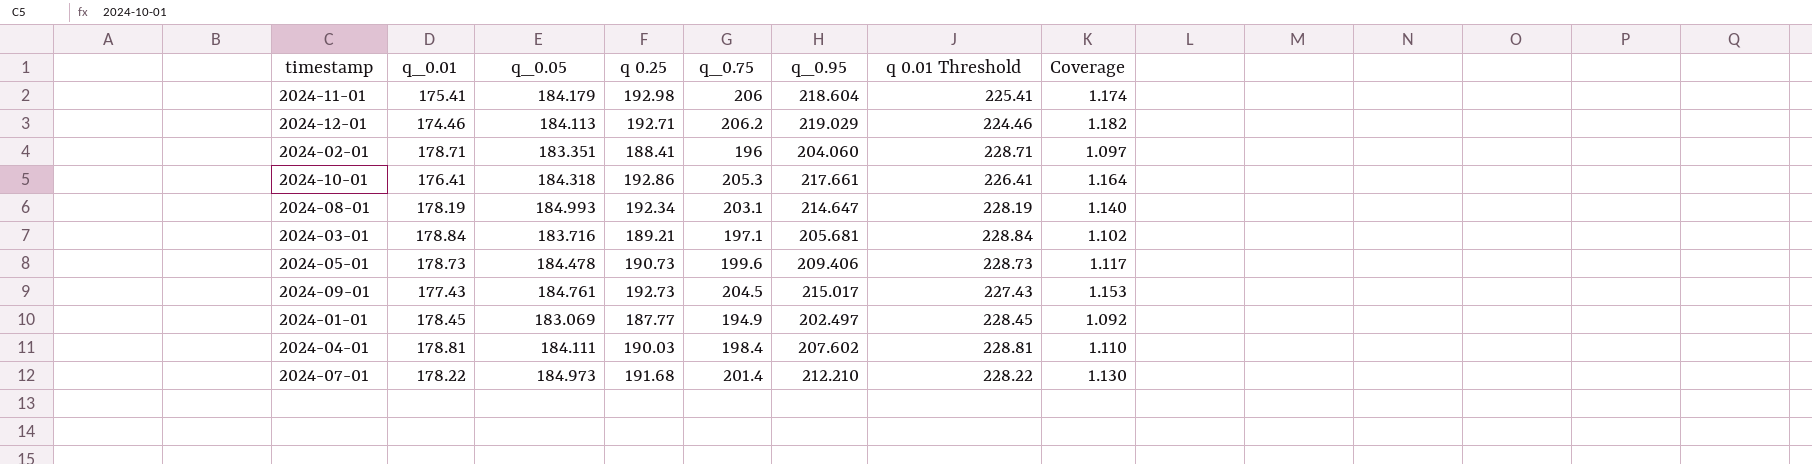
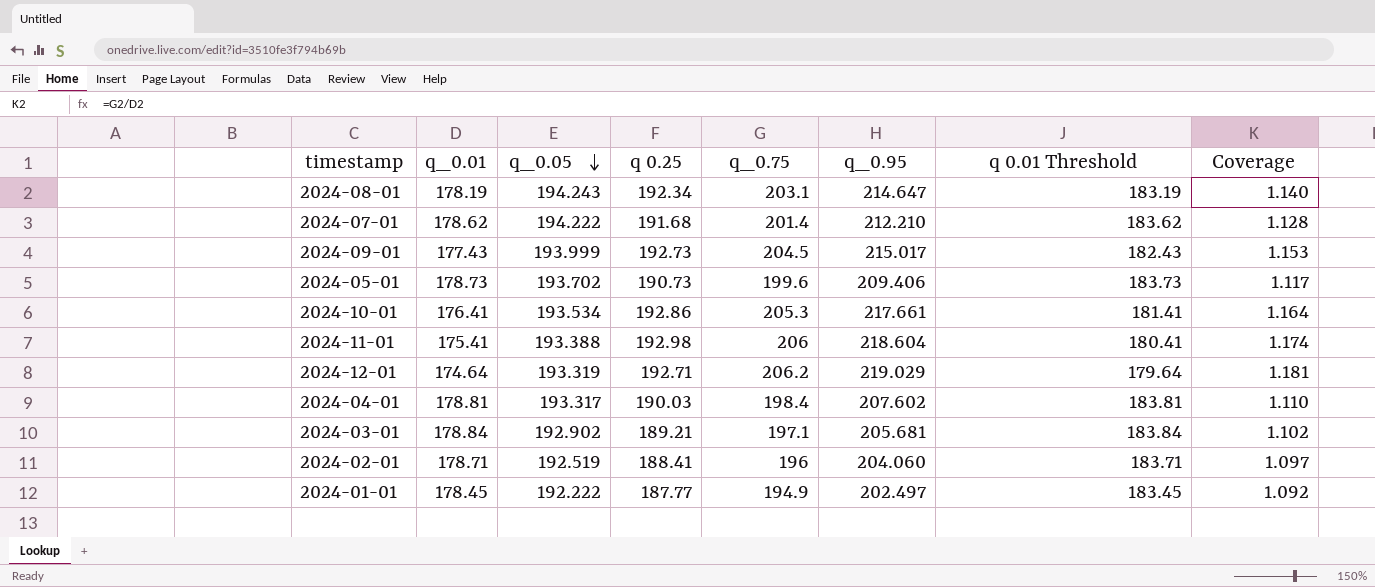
row order: none -> q_0.05 descending
column q 0.01 Threshold | formula: [q_0.01] + 50 -> [q_0.01] + 5
2024-08-01 | q_0.05: 184.993 -> 194.243
2024-07-01 | q_0.01: 178.22 -> 178.62
2024-07-01 | q_0.05: 184.973 -> 194.222
2024-07-01 | Coverage: 1.130 -> 1.128
2024-09-01 | q_0.05: 184.761 -> 193.999
2024-05-01 | q_0.05: 184.478 -> 193.702
2024-10-01 | q_0.05: 184.318 -> 193.534
2024-11-01 | q_0.05: 184.179 -> 193.388
2024-12-01 | q_0.01: 174.46 -> 174.64
2024-12-01 | q_0.05: 184.113 -> 193.319
2024-12-01 | Coverage: 1.182 -> 1.181
2024-04-01 | q_0.05: 184.111 -> 193.317
2024-03-01 | q_0.05: 183.716 -> 192.902
2024-02-01 | q_0.05: 183.351 -> 192.519
2024-01-01 | q_0.05: 183.069 -> 192.222

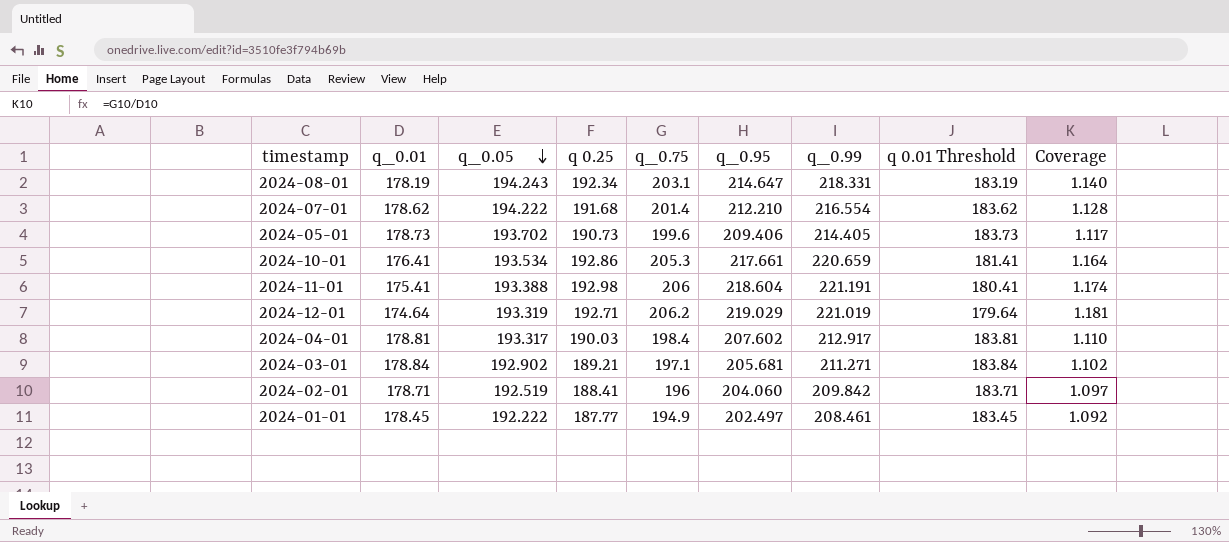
column q_0.99 | position: none -> 7
row 2024-09-01: 177.43 | 193.999 | 192.73 | 204.5 | 215.017 | 182.43 | 1.153 -> none

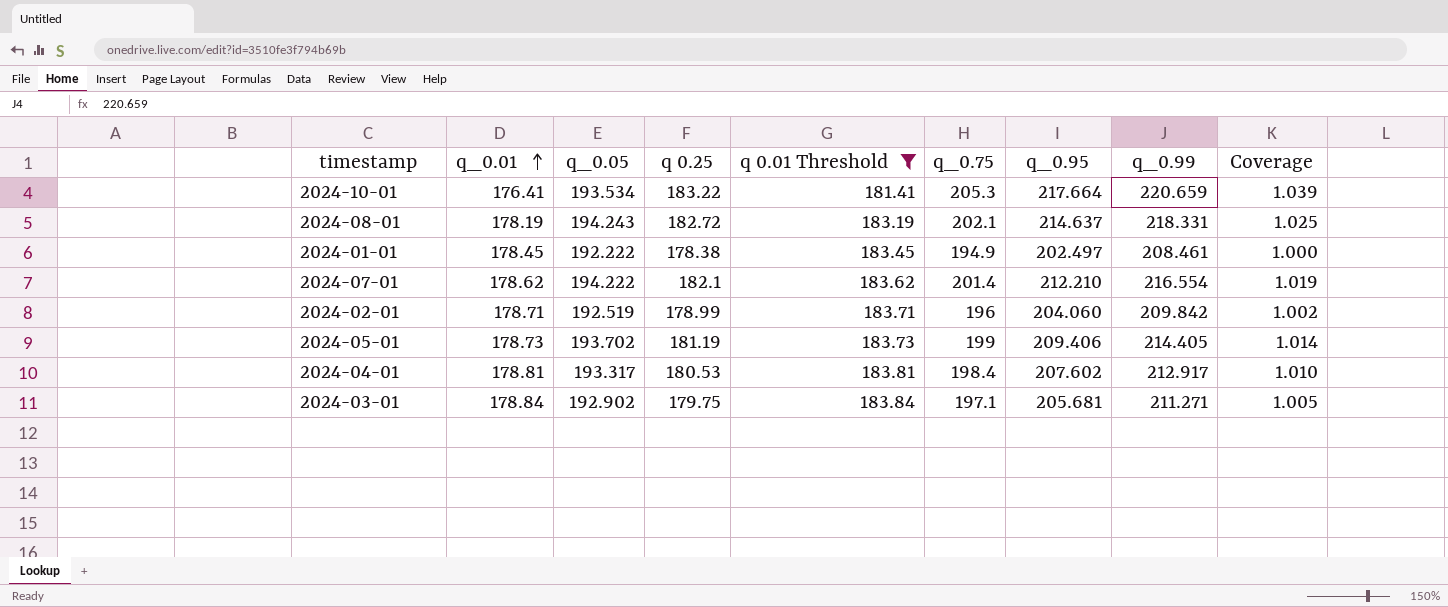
filter: none -> q 0.01 Threshold >= 181.41
row order: q_0.05 descending -> q_0.01 ascending
column q 0.01 Threshold | position: 8 -> 5
column Coverage | formula: [q_0.75] / [q_0.01] -> [q 0.25] / [q_0.01]
2024-10-01 | q 0.25: 192.86 -> 183.22
2024-10-01 | q_0.95: 217.661 -> 217.664
2024-08-01 | q 0.25: 192.34 -> 182.72
2024-08-01 | q_0.75: 203.1 -> 202.1
2024-08-01 | q_0.95: 214.647 -> 214.637
2024-01-01 | q 0.25: 187.77 -> 178.38
2024-07-01 | q 0.25: 191.68 -> 182.1
2024-02-01 | q 0.25: 188.41 -> 178.99
2024-05-01 | q 0.25: 190.73 -> 181.19
2024-05-01 | q_0.75: 199.6 -> 199
2024-04-01 | q 0.25: 190.03 -> 180.53
2024-03-01 | q 0.25: 189.21 -> 179.75

